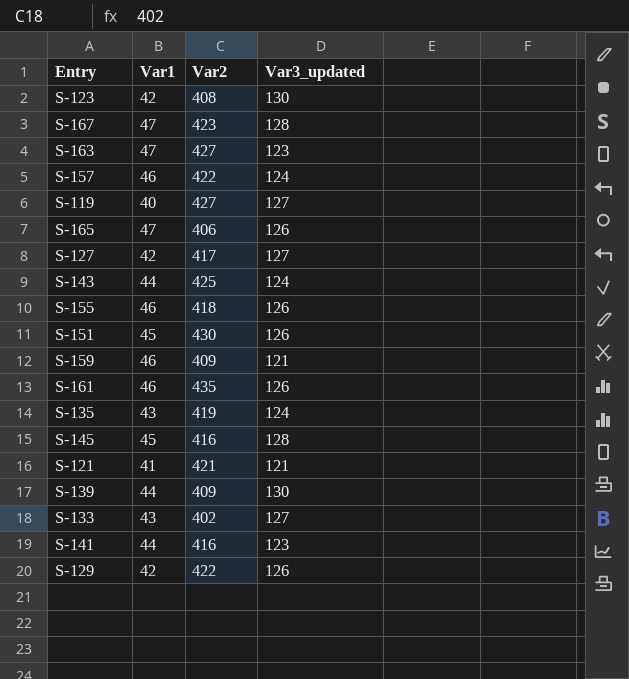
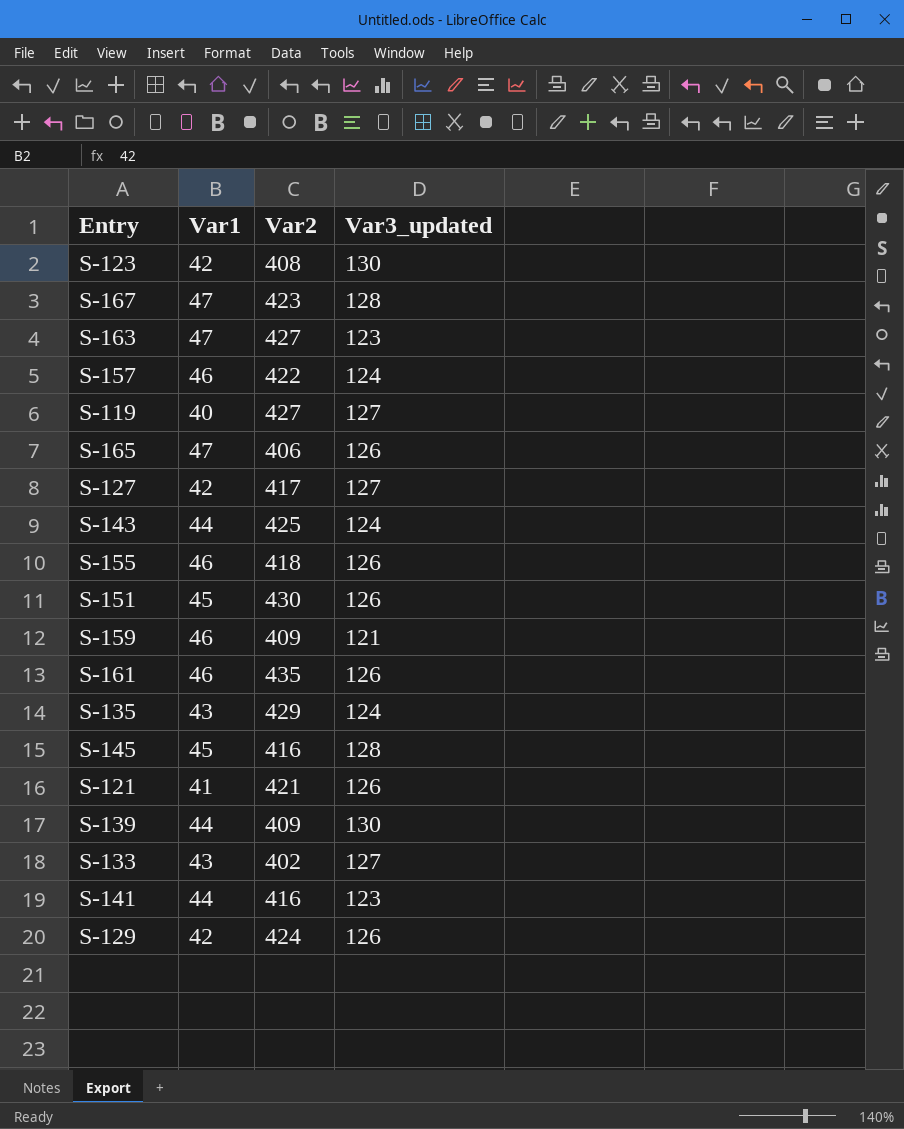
S-135 | Var2: 419 -> 429
S-121 | Var3_updated: 121 -> 126
S-129 | Var2: 422 -> 424

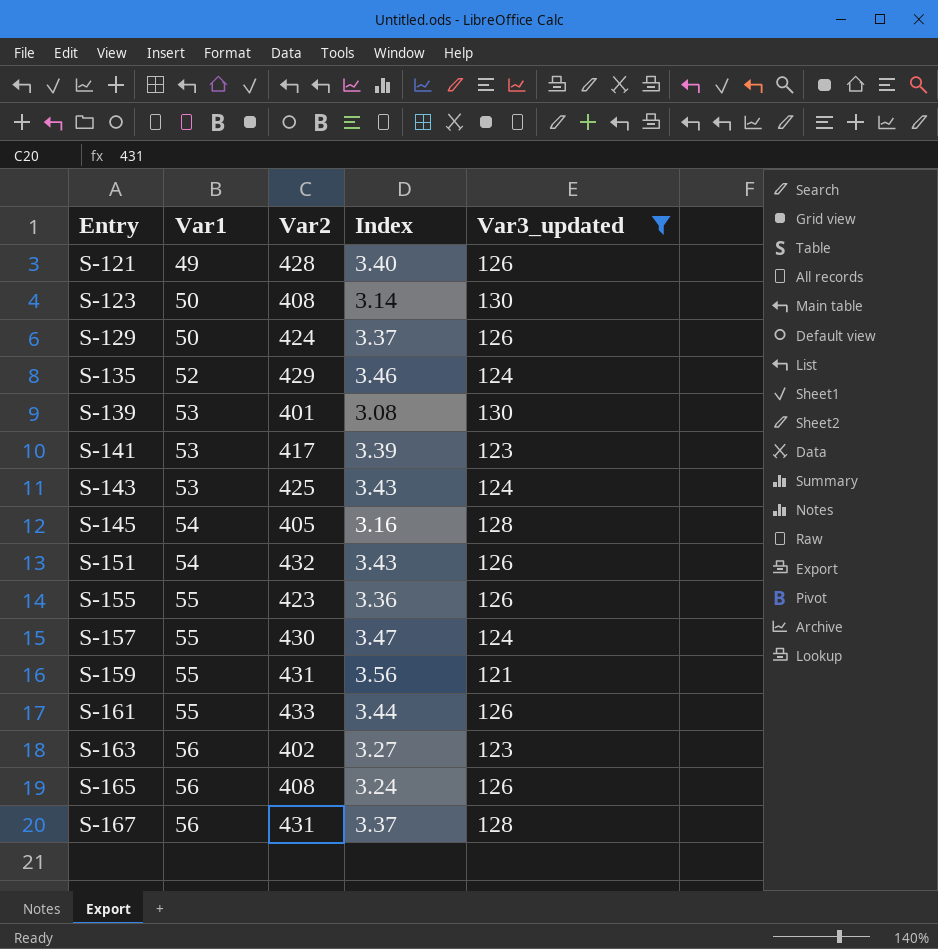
filter: none -> Var3_updated != 127
row order: none -> Entry ascending
column Index | formula: none -> [Var2] / [Var3_updated]
S-121 | Var1: 41 -> 49
S-121 | Var2: 421 -> 428
S-123 | Var1: 42 -> 50
S-129 | Var1: 42 -> 50
S-135 | Var1: 43 -> 52
S-139 | Var1: 44 -> 53
S-139 | Var2: 409 -> 401
S-141 | Var1: 44 -> 53
S-141 | Var2: 416 -> 417
S-143 | Var1: 44 -> 53
S-145 | Var1: 45 -> 54
S-145 | Var2: 416 -> 405
S-151 | Var1: 45 -> 54
S-151 | Var2: 430 -> 432
S-155 | Var1: 46 -> 55
S-155 | Var2: 418 -> 423
S-157 | Var1: 46 -> 55
S-157 | Var2: 422 -> 430
S-159 | Var1: 46 -> 55
S-159 | Var2: 409 -> 431
S-161 | Var1: 46 -> 55
S-161 | Var2: 435 -> 433
S-163 | Var1: 47 -> 56
S-163 | Var2: 427 -> 402
S-165 | Var1: 47 -> 56
S-165 | Var2: 406 -> 408
S-167 | Var1: 47 -> 56
S-167 | Var2: 423 -> 431

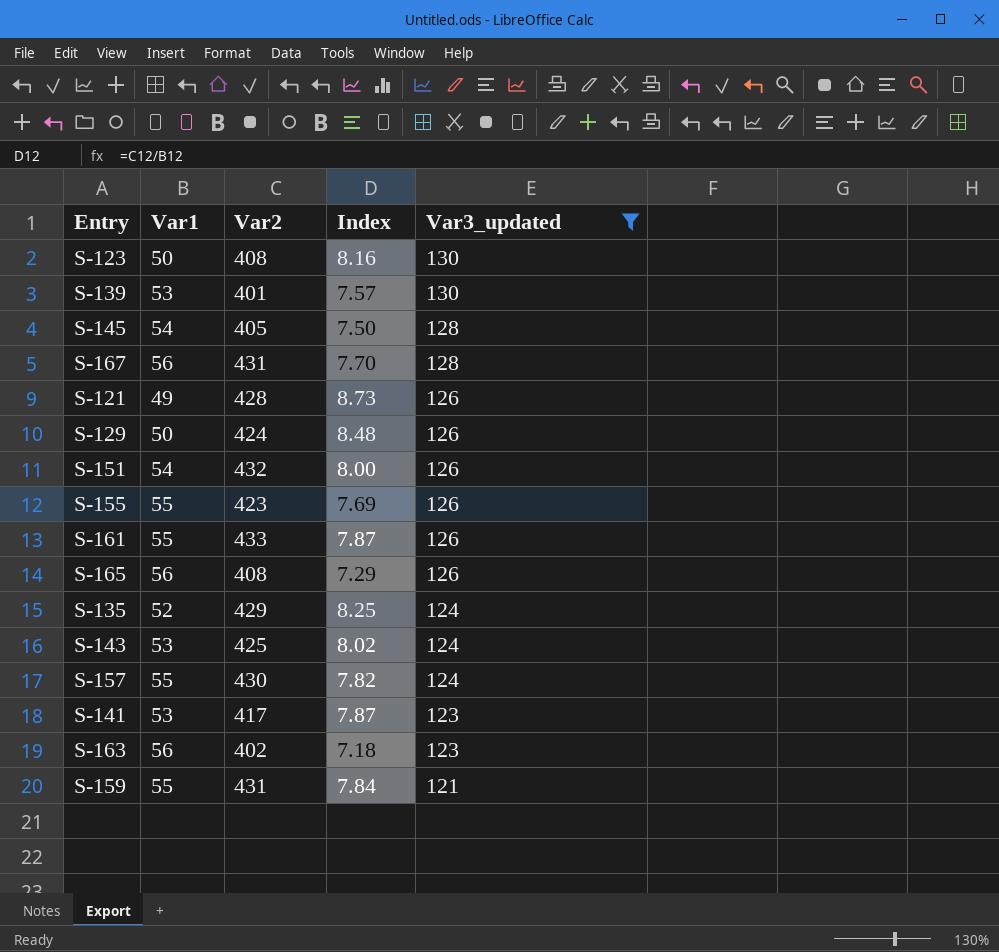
row order: Entry ascending -> Var3_updated descending
column Index | formula: [Var2] / [Var3_updated] -> [Var2] / [Var1]

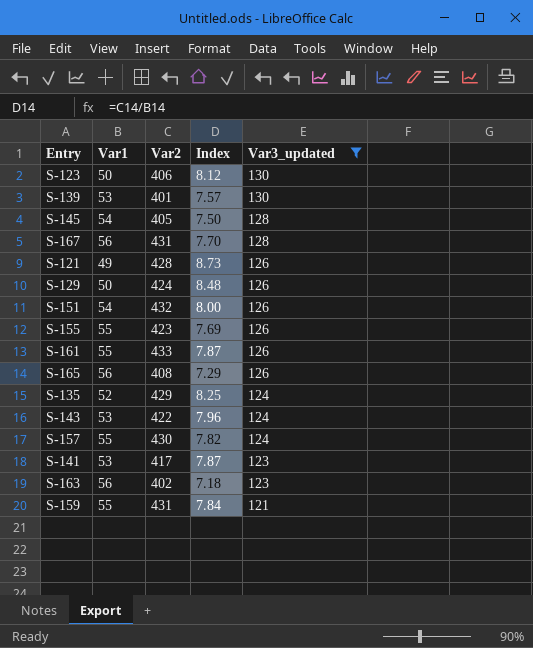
S-123 | Var2: 408 -> 406
S-123 | Index: 8.16 -> 8.12
S-143 | Var2: 425 -> 422
S-143 | Index: 8.02 -> 7.96

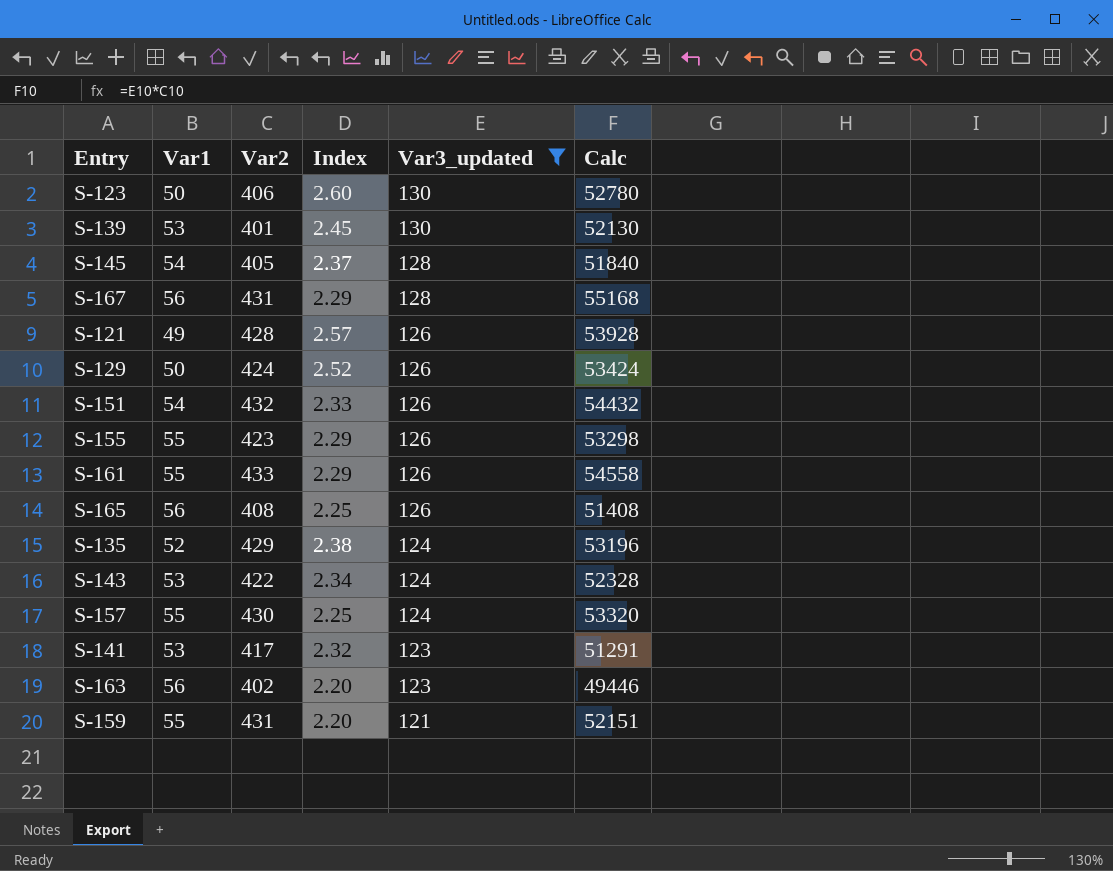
column Index | formula: [Var2] / [Var1] -> [Var3_updated] / [Var1]
column Calc | formula: none -> [Var2] * [Var3_updated]

